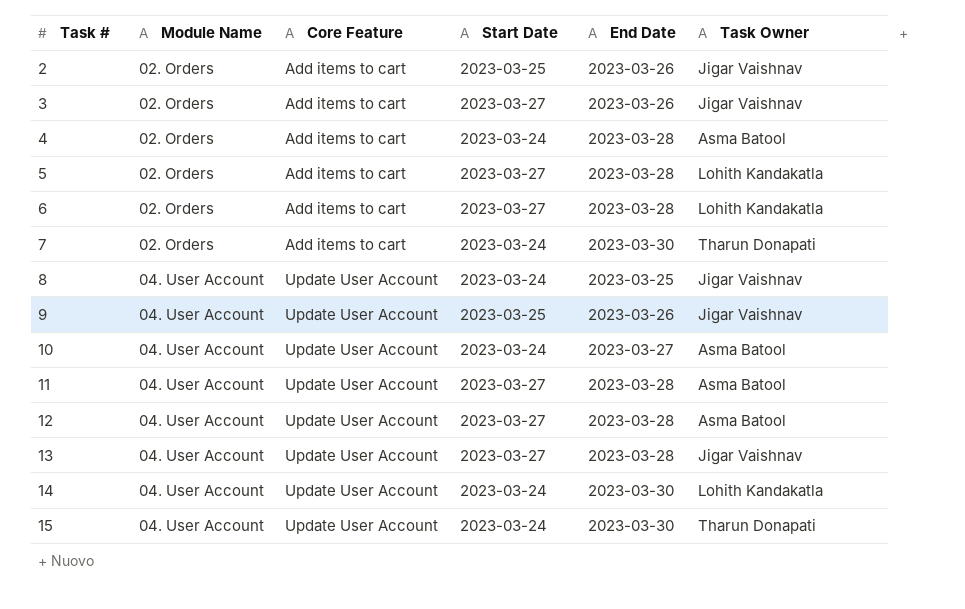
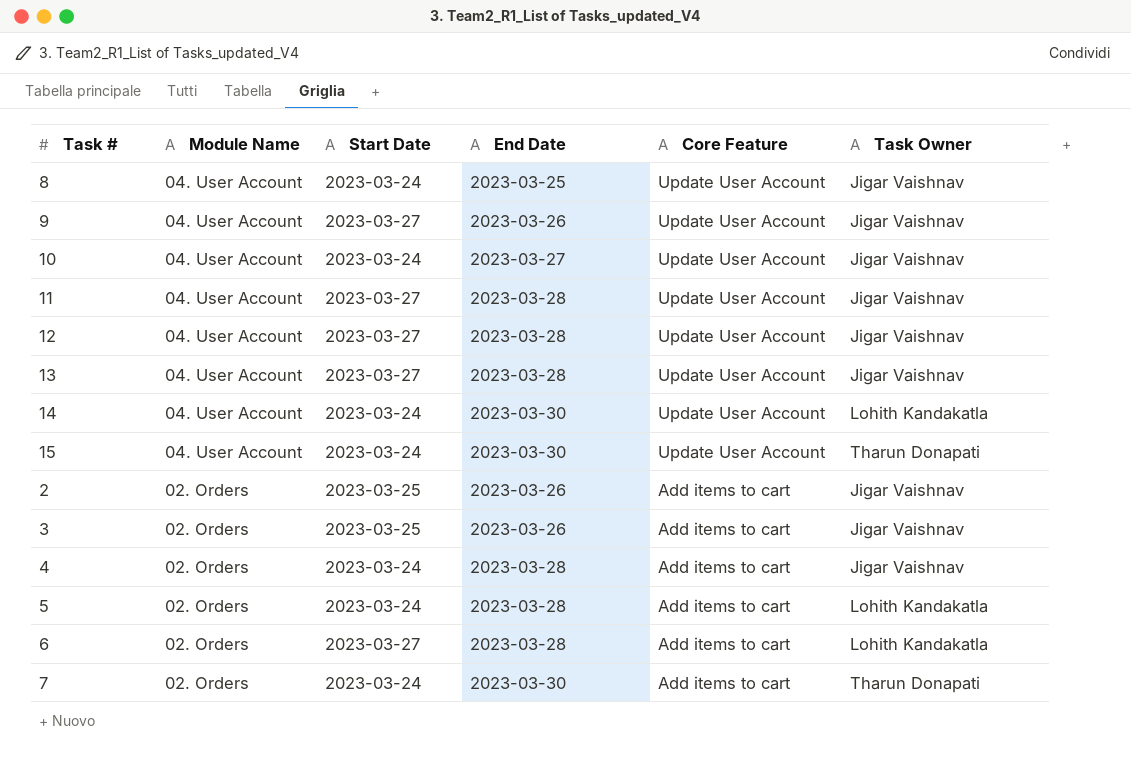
row order: Task # ascending -> Module Name descending
column Core Feature | position: 3 -> 5
9 | Start Date: 2023-03-25 -> 2023-03-27
10 | Task Owner: Asma Batool -> Jigar Vaishnav
11 | Task Owner: Asma Batool -> Jigar Vaishnav
12 | Task Owner: Asma Batool -> Jigar Vaishnav
3 | Start Date: 2023-03-27 -> 2023-03-25
4 | Task Owner: Asma Batool -> Jigar Vaishnav
5 | Start Date: 2023-03-27 -> 2023-03-24

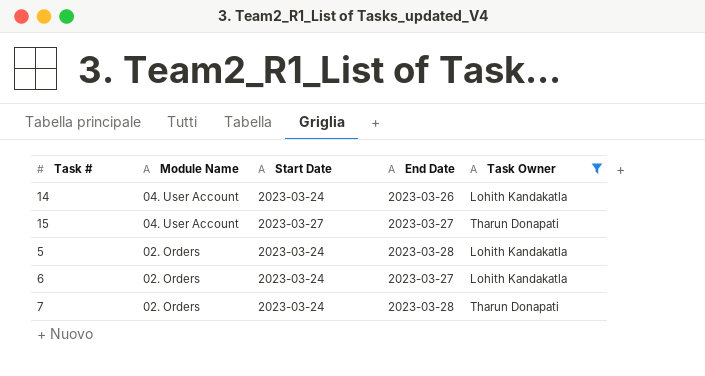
filter: none -> Task Owner != Jigar Vaishnav
column Core Feature | position: 5 -> none
14 | End Date: 2023-03-30 -> 2023-03-26
15 | Start Date: 2023-03-24 -> 2023-03-27
15 | End Date: 2023-03-30 -> 2023-03-27
6 | Start Date: 2023-03-27 -> 2023-03-24
6 | End Date: 2023-03-28 -> 2023-03-27
7 | End Date: 2023-03-30 -> 2023-03-28

